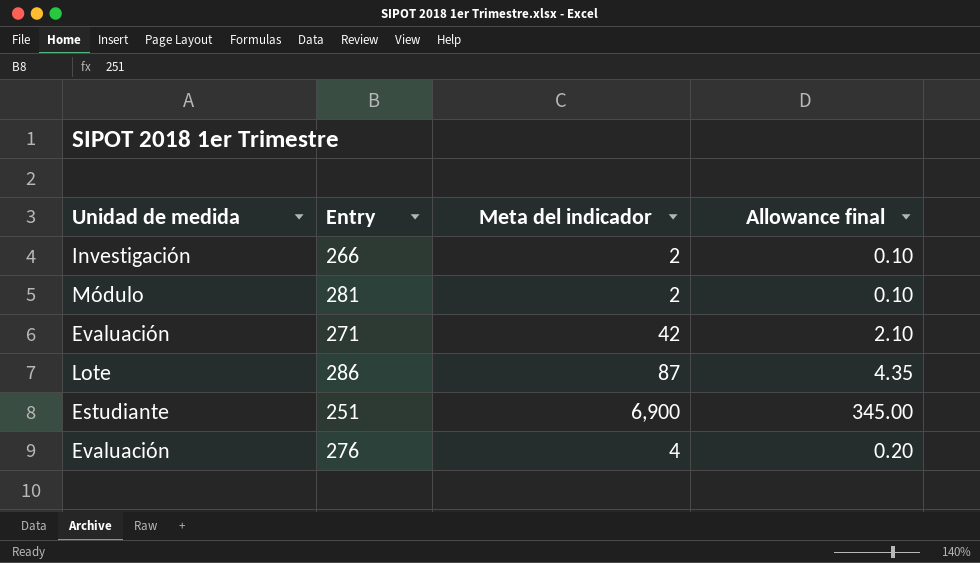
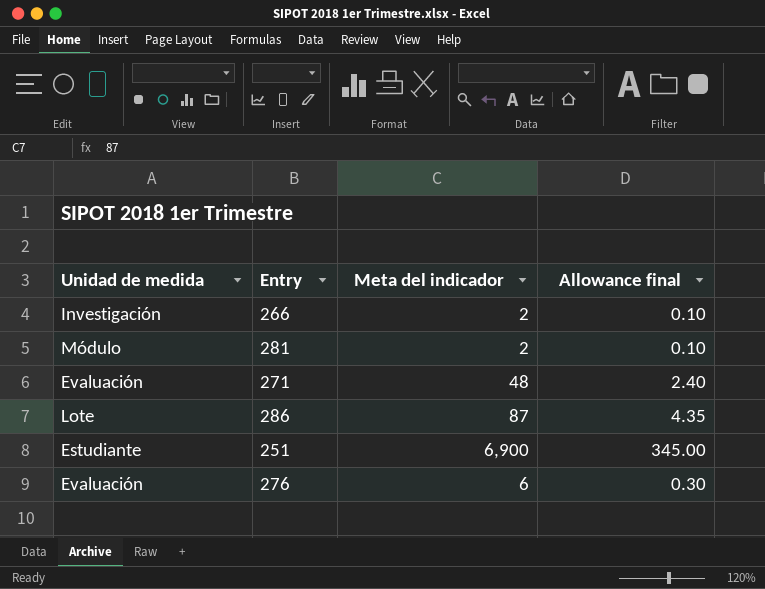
271 | Meta del indicador: 42 -> 48
271 | Allowance final: 2.10 -> 2.40
276 | Meta del indicador: 4 -> 6
276 | Allowance final: 0.20 -> 0.30

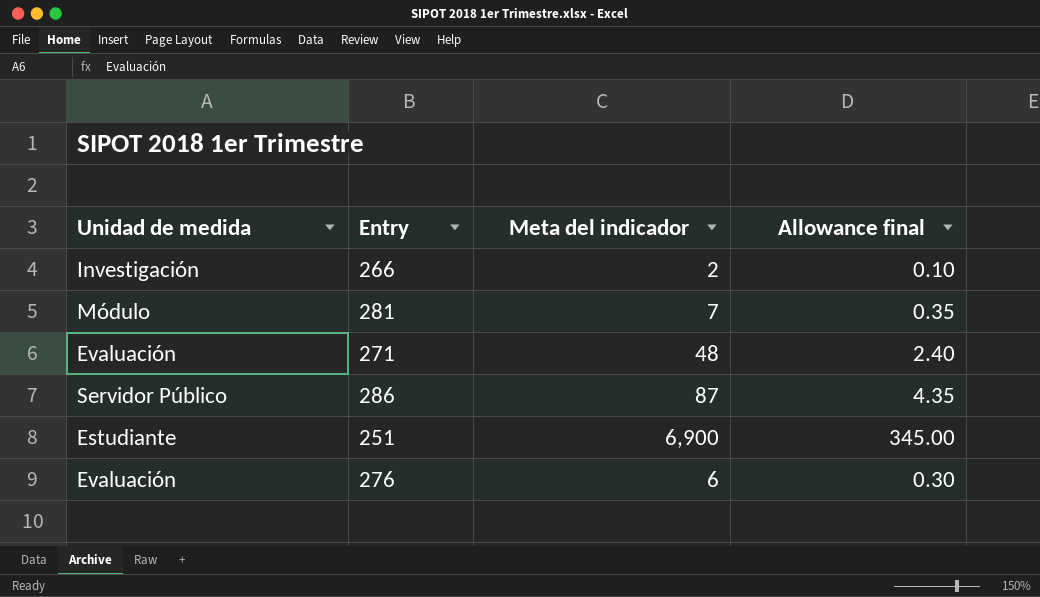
281 | Meta del indicador: 2 -> 7
281 | Allowance final: 0.10 -> 0.35
286 | Unidad de medida: Lote -> Servidor Público

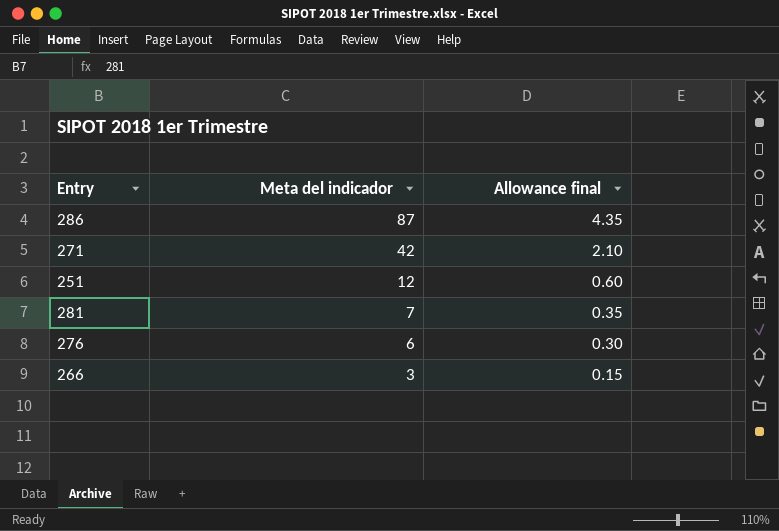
row order: none -> Meta del indicador descending
column Unidad de medida | position: 1 -> none
271 | Meta del indicador: 48 -> 42
271 | Allowance final: 2.40 -> 2.10
251 | Meta del indicador: 6,900 -> 12
251 | Allowance final: 345.00 -> 0.60
266 | Meta del indicador: 2 -> 3
266 | Allowance final: 0.10 -> 0.15

